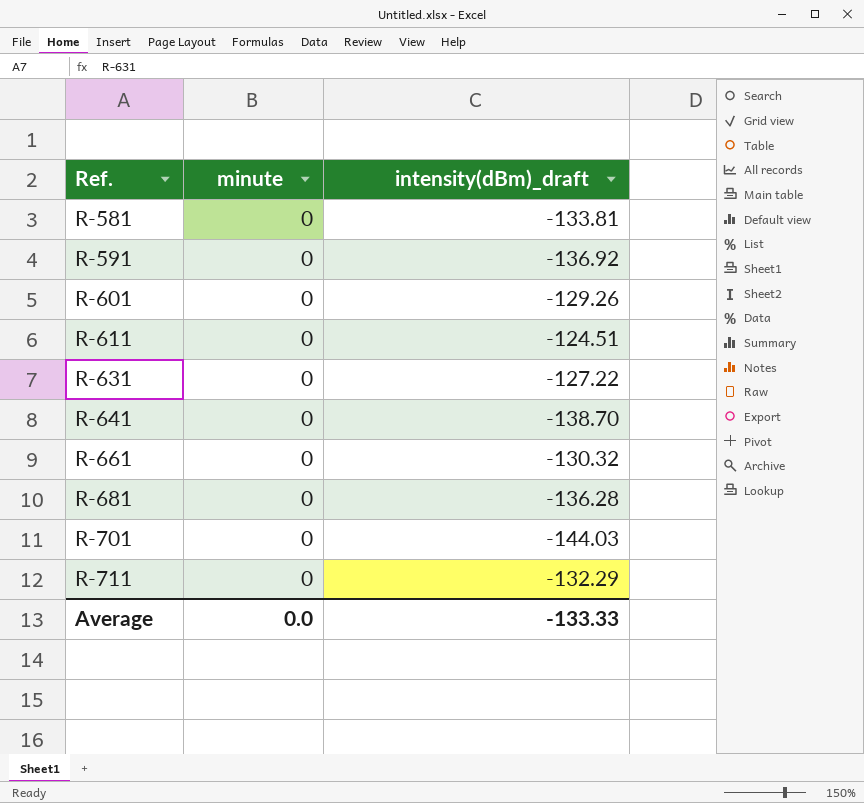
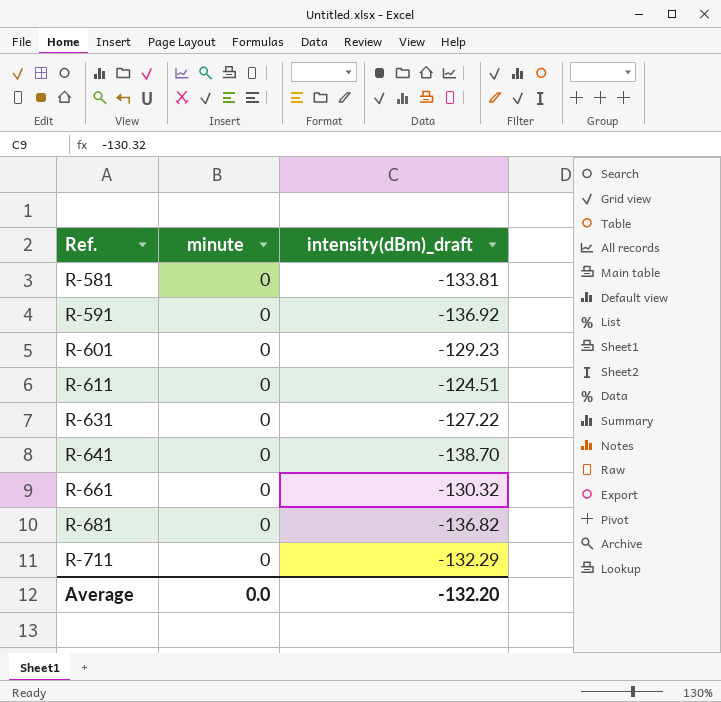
row R-701: 0 | -144.03 -> none
R-601 | intensity(dBm)_draft: -129.26 -> -129.23
R-681 | intensity(dBm)_draft: -136.28 -> -136.82
Average | intensity(dBm)_draft: -133.33 -> -132.20

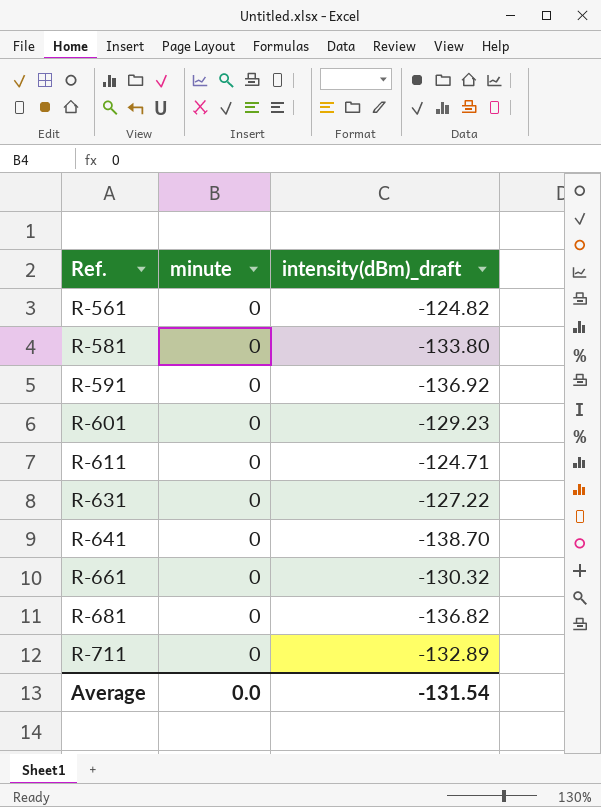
row R-561: none -> 0 | -124.82
R-581 | intensity(dBm)_draft: -133.81 -> -133.80
R-611 | intensity(dBm)_draft: -124.51 -> -124.71
R-711 | intensity(dBm)_draft: -132.29 -> -132.89
Average | intensity(dBm)_draft: -132.20 -> -131.54

